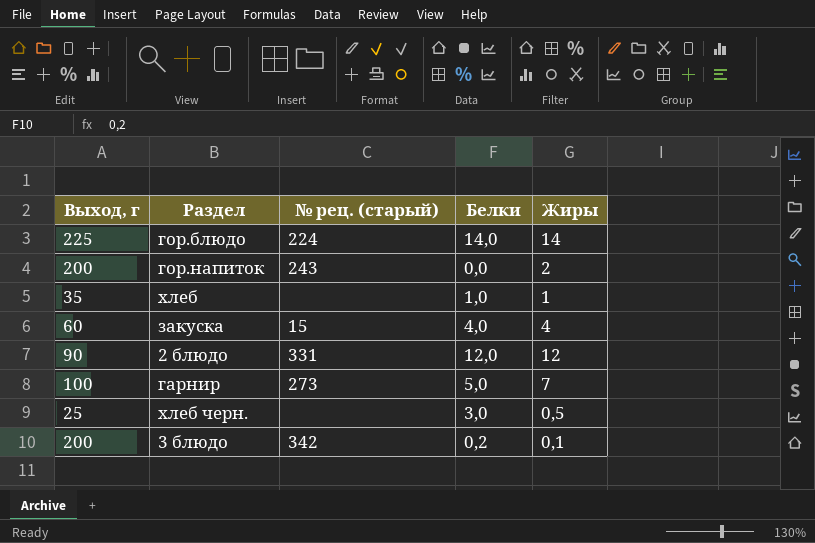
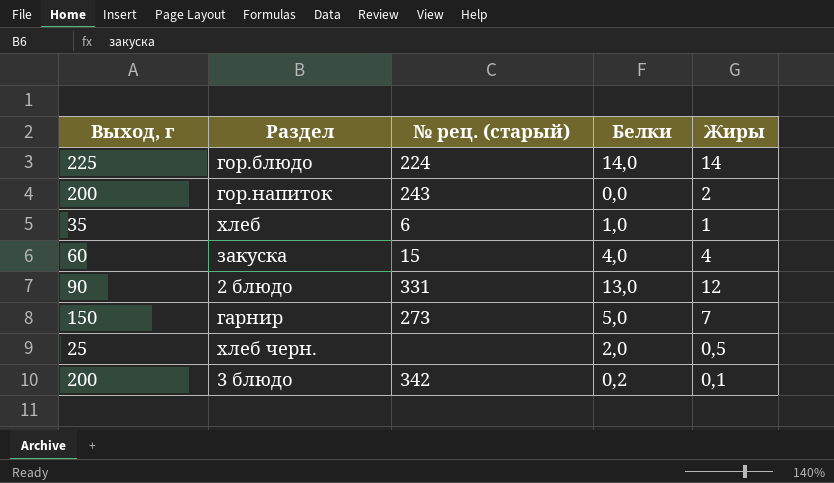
хлеб | № рец. (старый): none -> 6
2 блюдо | Белки: 12,0 -> 13,0
гарнир | Выход, г: 100 -> 150
хлеб черн. | Белки: 3,0 -> 2,0

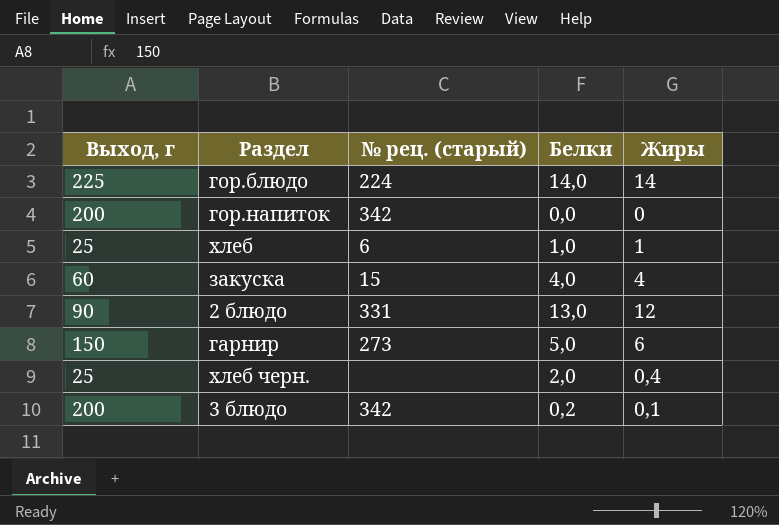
гор.напиток | № рец. (старый): 243 -> 342
гор.напиток | Жиры: 2 -> 0
хлеб | Выход, г: 35 -> 25
гарнир | Жиры: 7 -> 6
хлеб черн. | Жиры: 0,5 -> 0,4

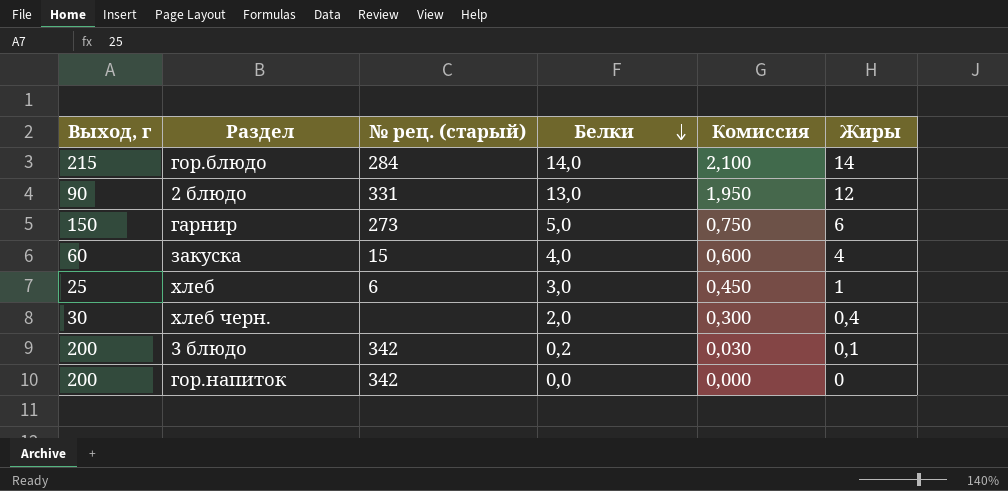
row order: none -> Белки descending
column Комиссия | formula: none -> [Белки] * 0,15
гор.блюдо | Выход, г: 225 -> 215
гор.блюдо | № рец. (старый): 224 -> 284
хлеб | Белки: 1,0 -> 3,0
хлеб черн. | Выход, г: 25 -> 30

